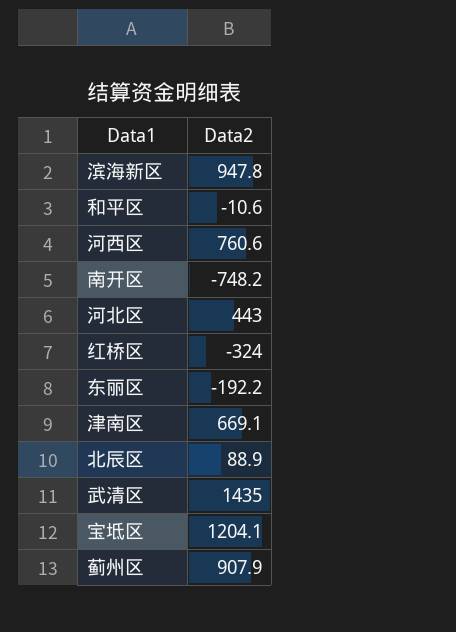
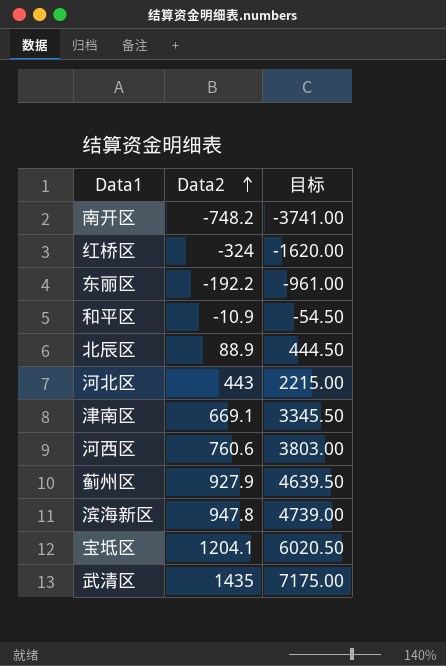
row order: none -> Data2 ascending
column 目标 | formula: none -> [Data2] * 5
和平区 | Data2: -10.6 -> -10.9
蓟州区 | Data2: 907.9 -> 927.9

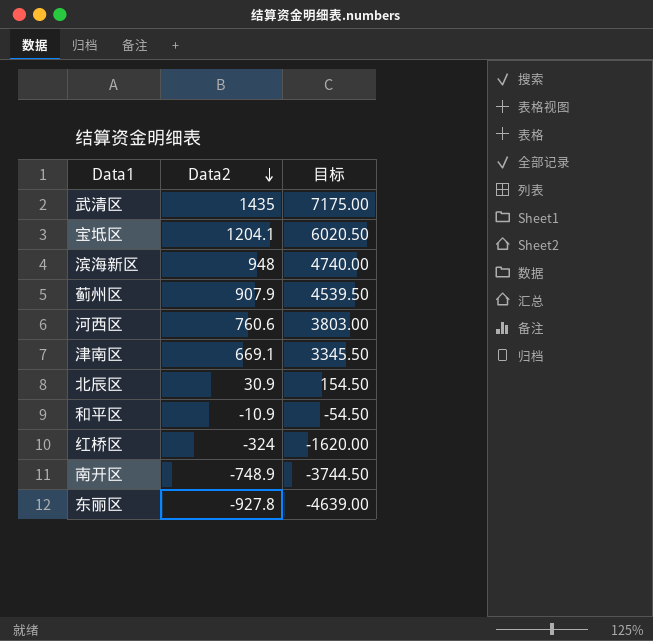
row order: Data2 ascending -> Data2 descending
row 河北区: 443 | 2215.00 -> none
滨海新区 | Data2: 947.8 -> 948
滨海新区 | 目标: 4739.00 -> 4740.00
蓟州区 | Data2: 927.9 -> 907.9
蓟州区 | 目标: 4639.50 -> 4539.50
北辰区 | Data2: 88.9 -> 30.9
北辰区 | 目标: 444.50 -> 154.50
南开区 | Data2: -748.2 -> -748.9
南开区 | 目标: -3741.00 -> -3744.50
东丽区 | Data2: -192.2 -> -927.8
东丽区 | 目标: -961.00 -> -4639.00

